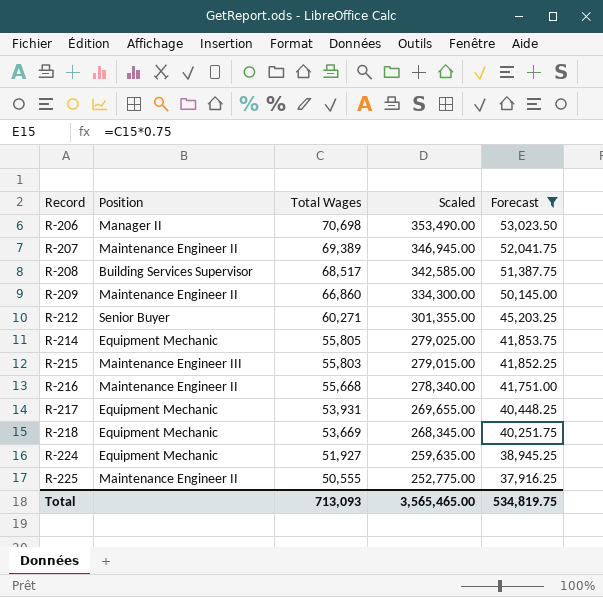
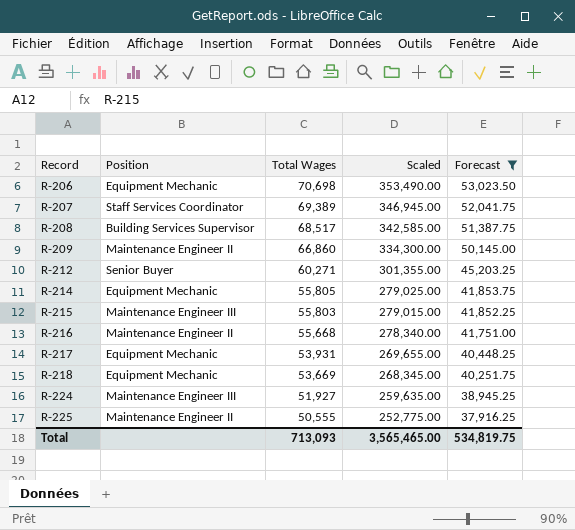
R-206 | Position: Manager II -> Equipment Mechanic
R-207 | Position: Maintenance Engineer II -> Staff Services Coordinator
R-224 | Position: Equipment Mechanic -> Maintenance Engineer III

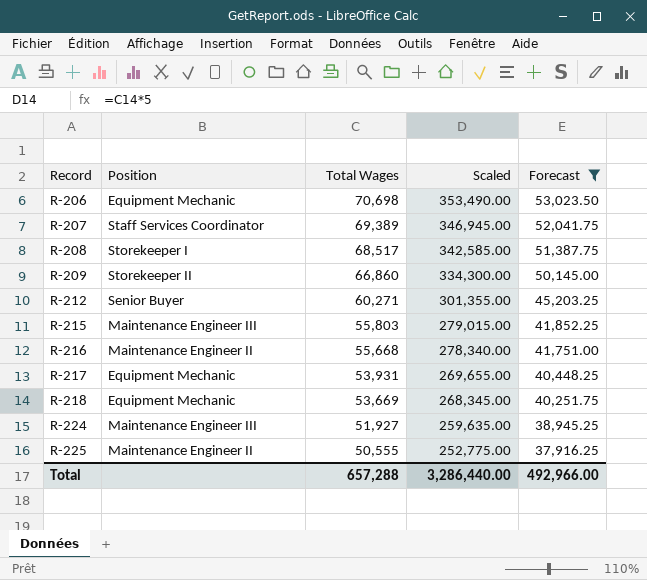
row R-214: Equipment Mechanic | 55,805 | 279,025.00 | 41,853.75 -> none
R-208 | Position: Building Services Supervisor -> Storekeeper I
R-209 | Position: Maintenance Engineer II -> Storekeeper II
Total | Total Wages: 713,093 -> 657,288
Total | Scaled: 3,565,465.00 -> 3,286,440.00
Total | Forecast: 534,819.75 -> 492,966.00

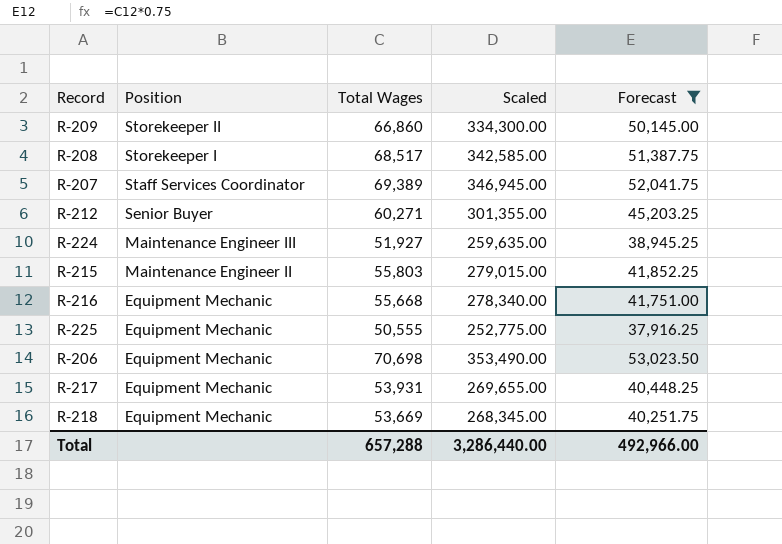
row order: Record ascending -> Position descending
R-215 | Position: Maintenance Engineer III -> Maintenance Engineer II
R-216 | Position: Maintenance Engineer II -> Equipment Mechanic
R-225 | Position: Maintenance Engineer II -> Equipment Mechanic

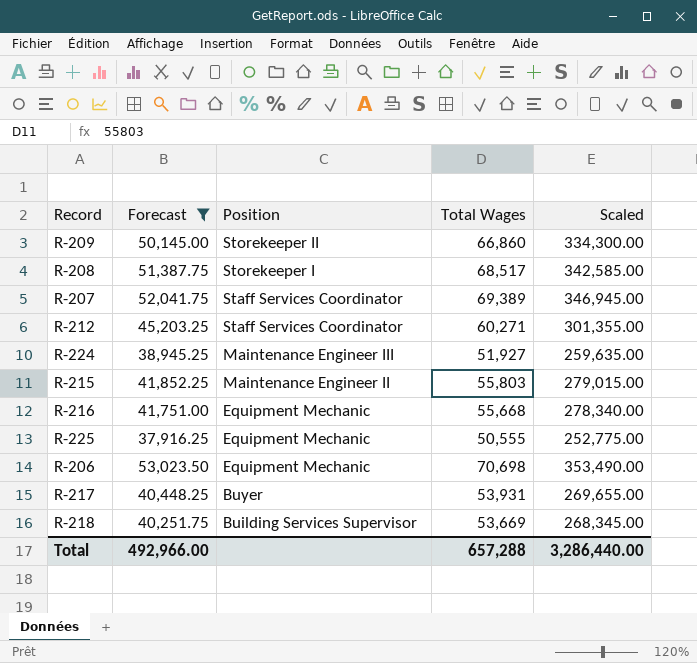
column Forecast | position: 5 -> 2
R-212 | Position: Senior Buyer -> Staff Services Coordinator
R-217 | Position: Equipment Mechanic -> Buyer
R-218 | Position: Equipment Mechanic -> Building Services Supervisor

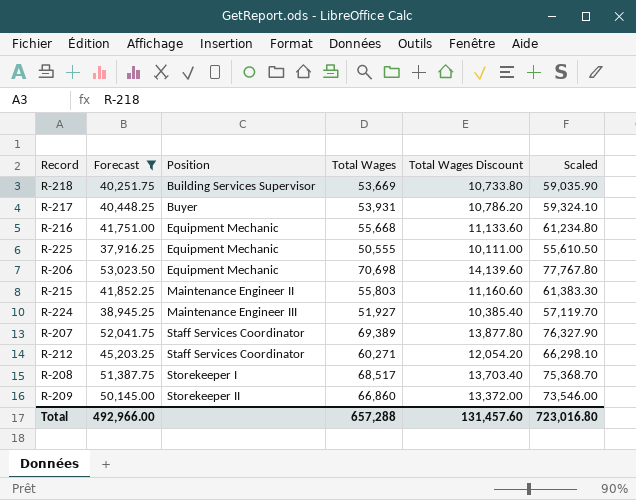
row order: Position descending -> Position ascending
column Total Wages Discount | formula: none -> [Total Wages] * 0.2
column Scaled | formula: [Total Wages] * 5 -> [Total Wages] * 1.1
Total | Scaled: 3,286,440.00 -> 723,016.80

